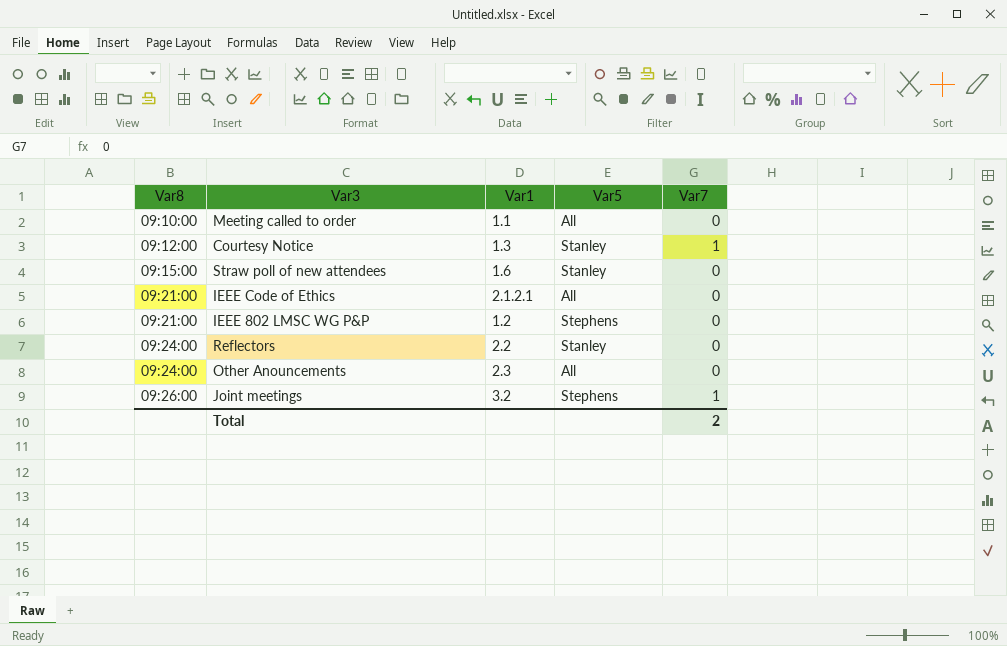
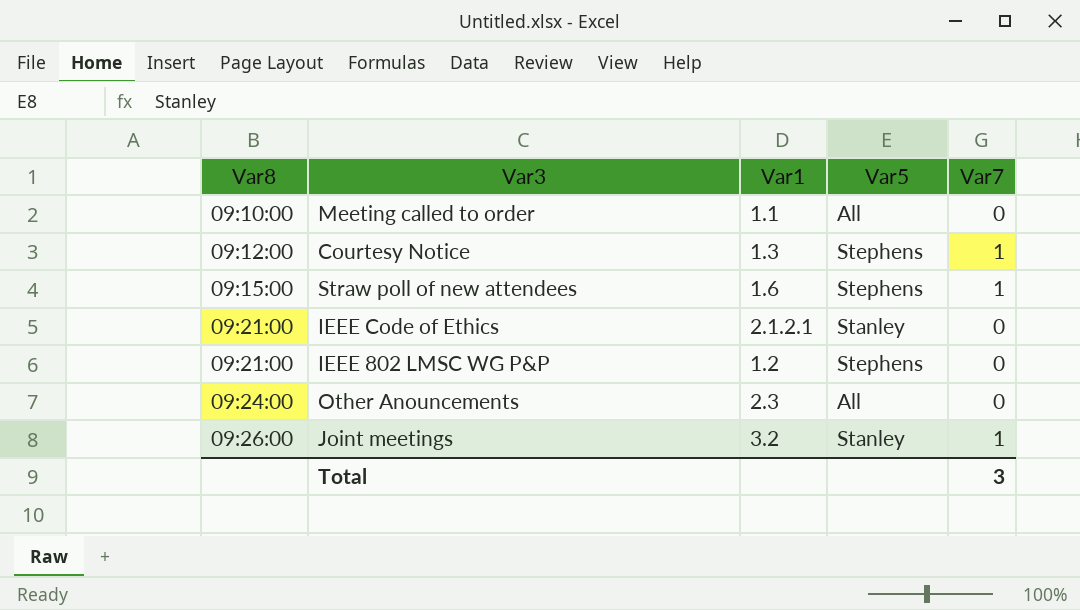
row Reflectors: 09:24:00 | 2.2 | Stanley | 0 -> none
Courtesy Notice | Var5: Stanley -> Stephens
Straw poll of new attendees | Var5: Stanley -> Stephens
Straw poll of new attendees | Var7: 0 -> 1
IEEE Code of Ethics | Var5: All -> Stanley
Joint meetings | Var5: Stephens -> Stanley
Total | Var7: 2 -> 3

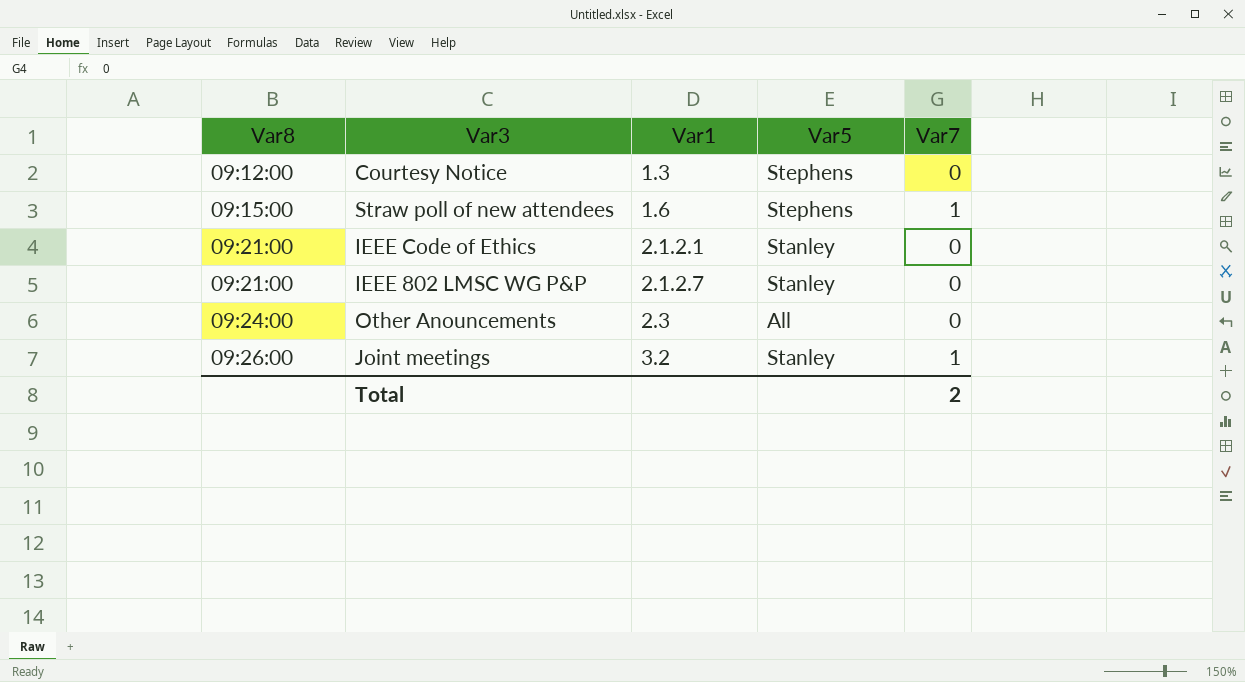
row Meeting called to order: 09:10:00 | 1.1 | All | 0 -> none
Courtesy Notice | Var7: 1 -> 0
IEEE 802 LMSC WG P&P | Var1: 1.2 -> 2.1.2.7
IEEE 802 LMSC WG P&P | Var5: Stephens -> Stanley
Total | Var7: 3 -> 2

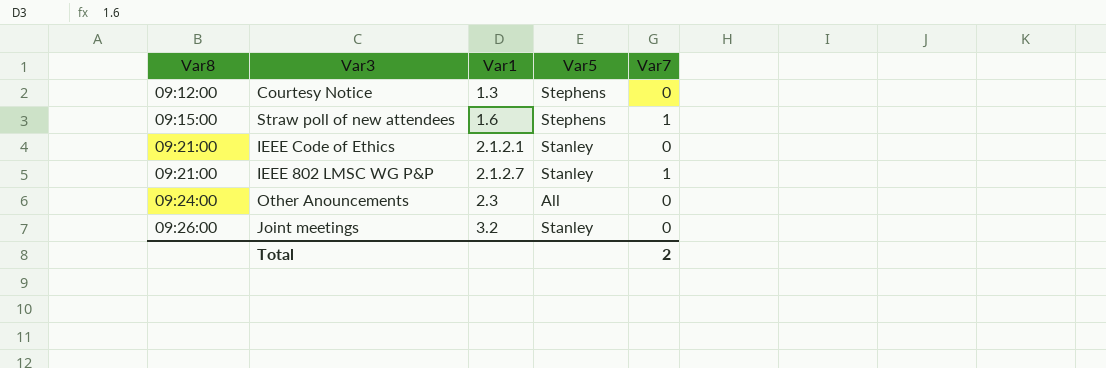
IEEE 802 LMSC WG P&P | Var7: 0 -> 1
Joint meetings | Var7: 1 -> 0

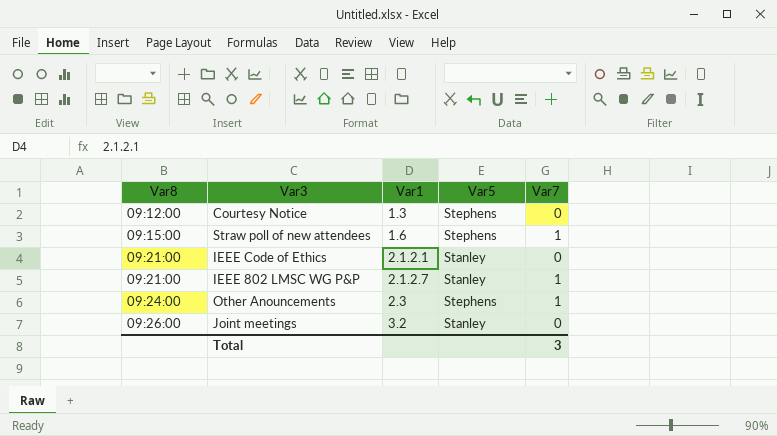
Other Anouncements | Var5: All -> Stephens
Other Anouncements | Var7: 0 -> 1
Total | Var7: 2 -> 3

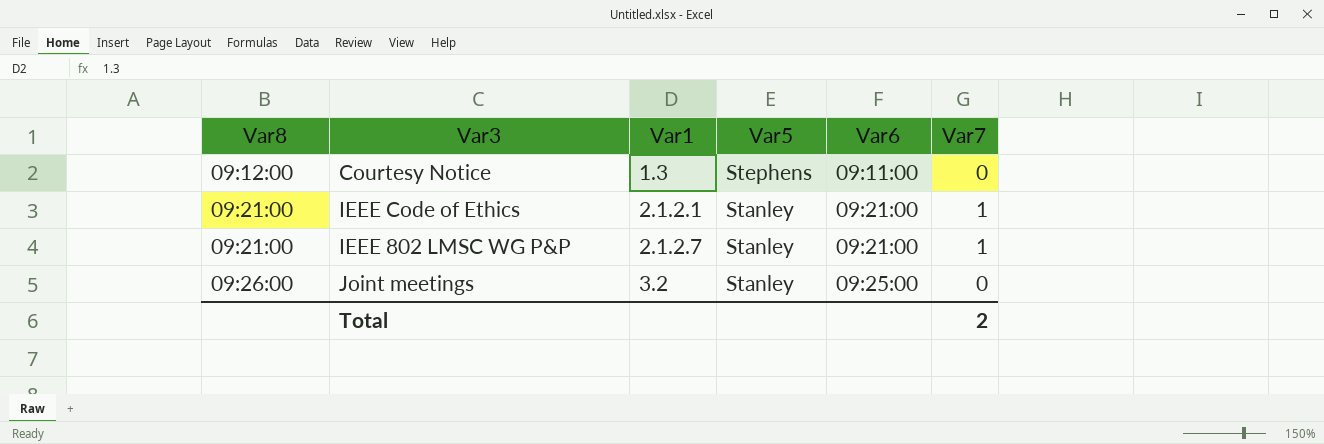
column Var6 | position: none -> 5
row Straw poll of new attendees: 09:15:00 | 1.6 | Stephens | 1 -> none
row Other Anouncements: 09:24:00 | 2.3 | Stephens | 1 -> none
IEEE Code of Ethics | Var7: 0 -> 1
Total | Var7: 3 -> 2

